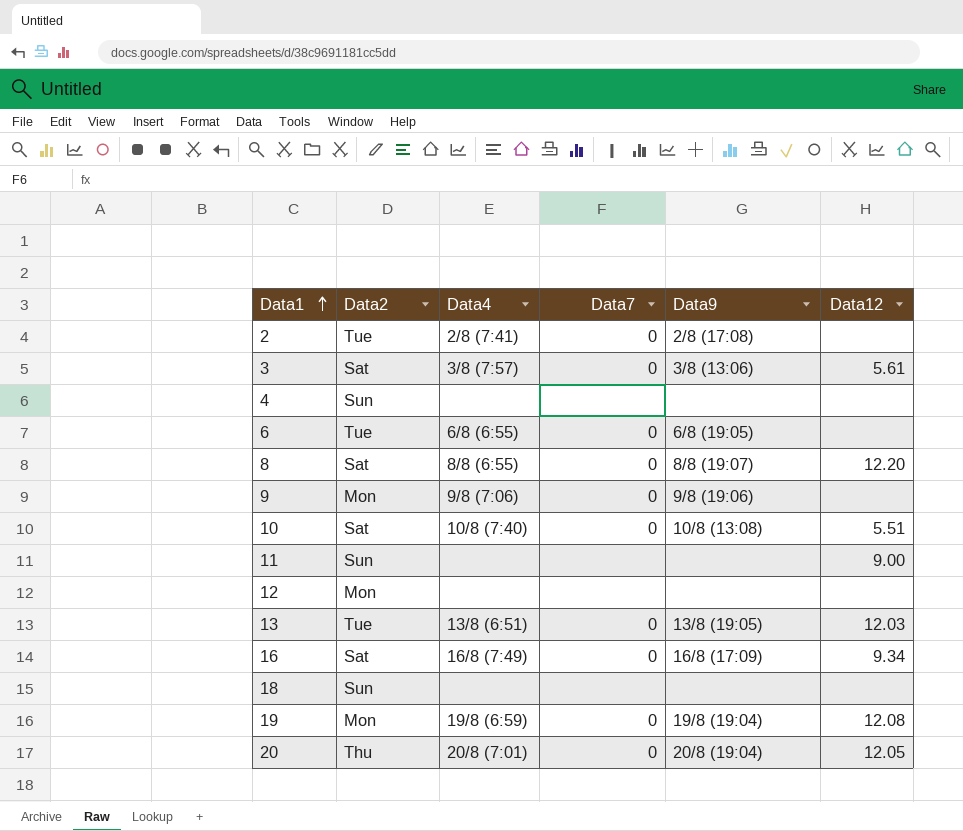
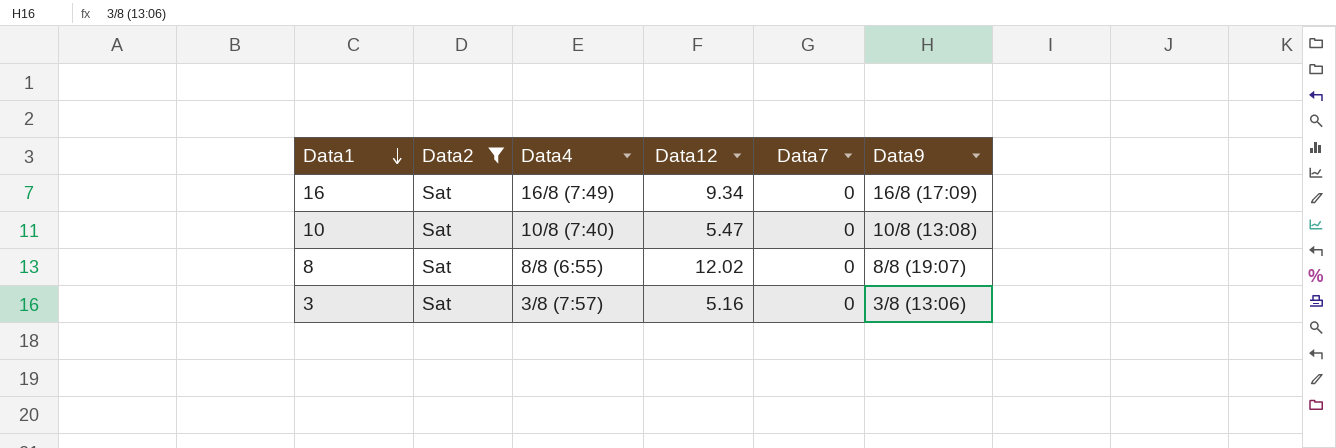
filter: none -> Data2 = Sat
row order: Data1 ascending -> Data1 descending
column Data12 | position: 6 -> 4
10 | Data12: 5.51 -> 5.47
8 | Data12: 12.20 -> 12.02
3 | Data12: 5.61 -> 5.16

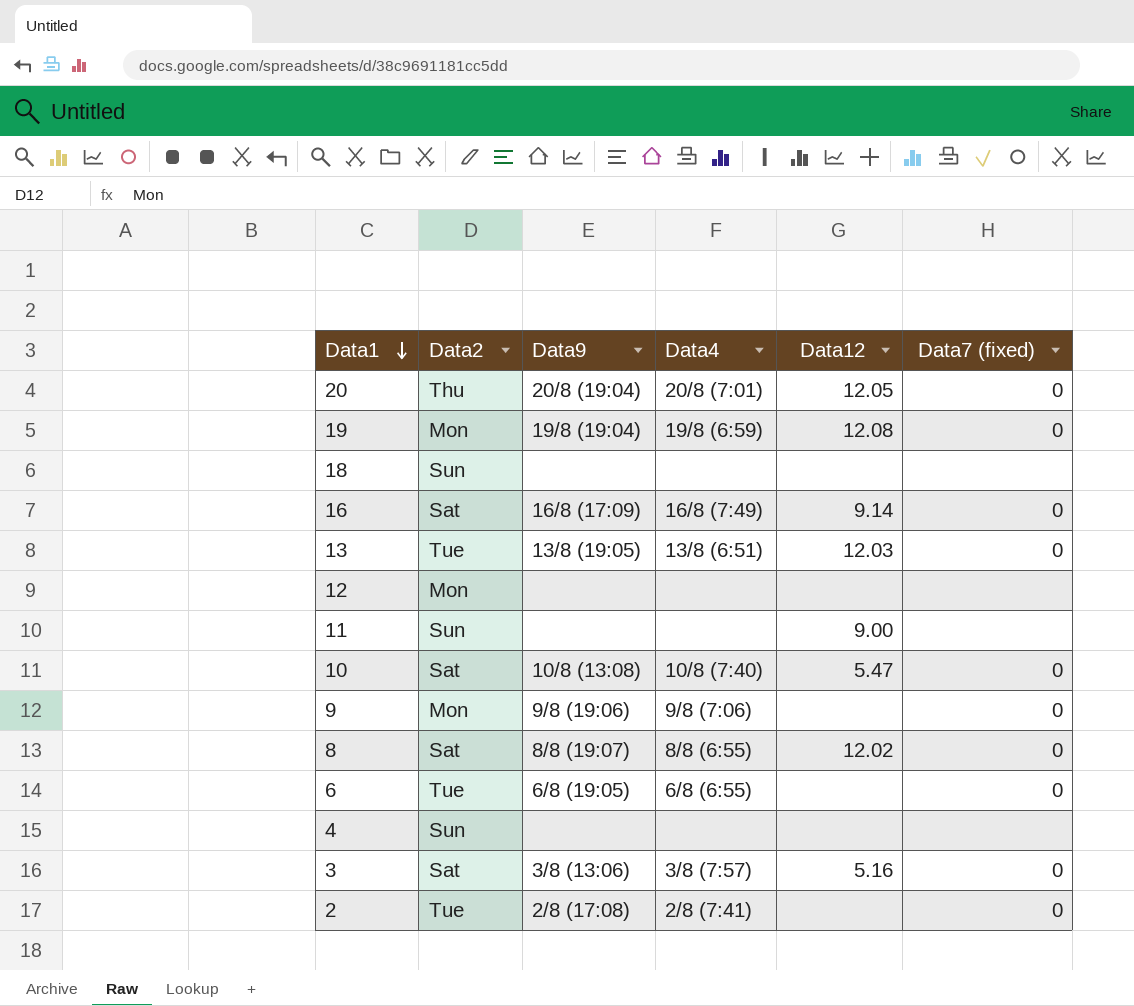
filter: Data2 = Sat -> none
column Data9 | position: 6 -> 3
column name: Data7 -> Data7 (fixed)
16 | Data12: 9.34 -> 9.14

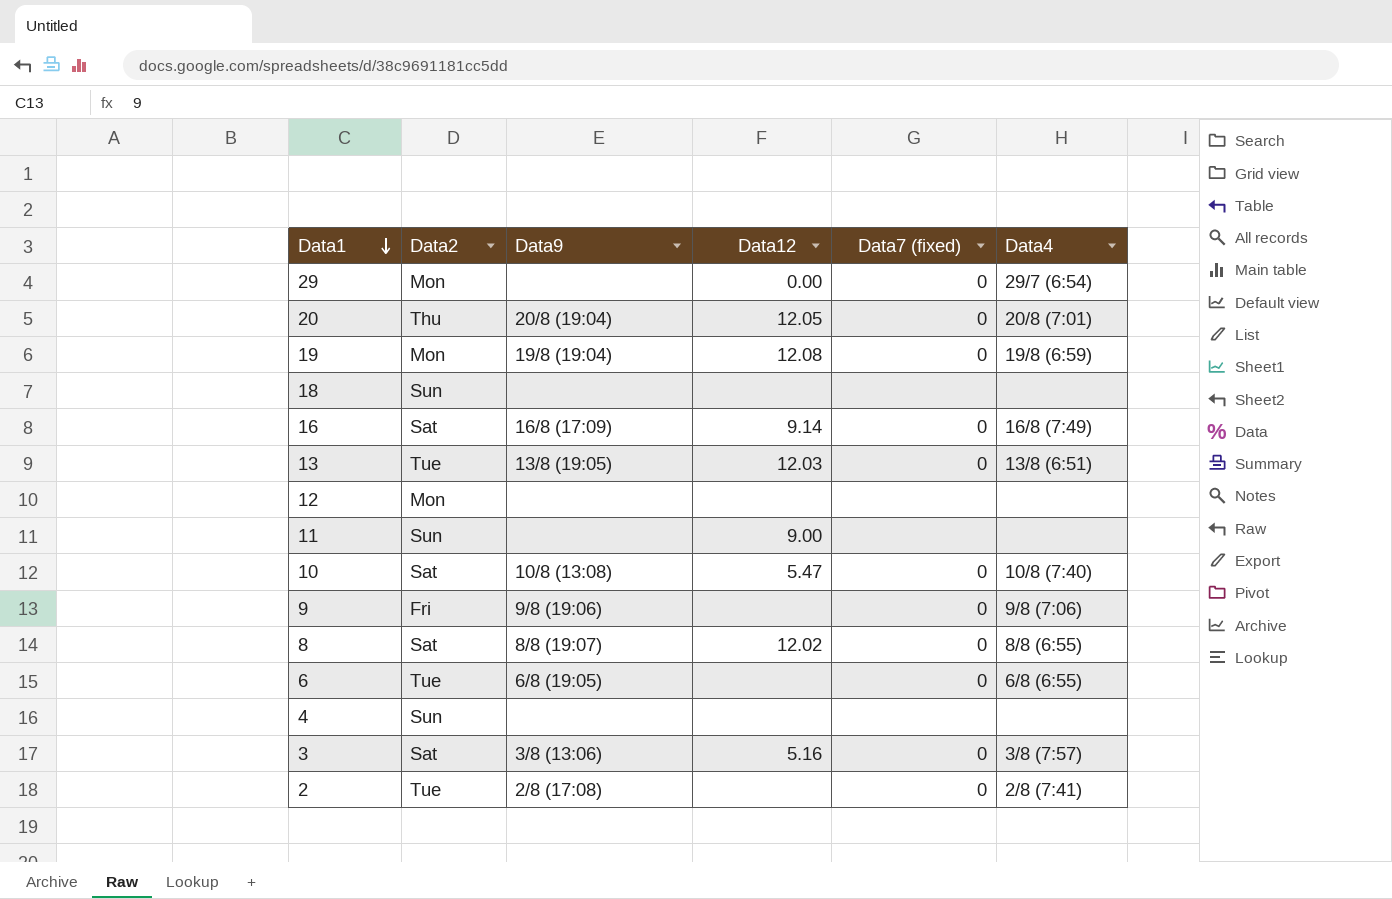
column Data4 | position: 4 -> 6
row 29: none -> Mon | none | 0.00 | 0 | 29/7 (6:54)
9 | Data2: Mon -> Fri

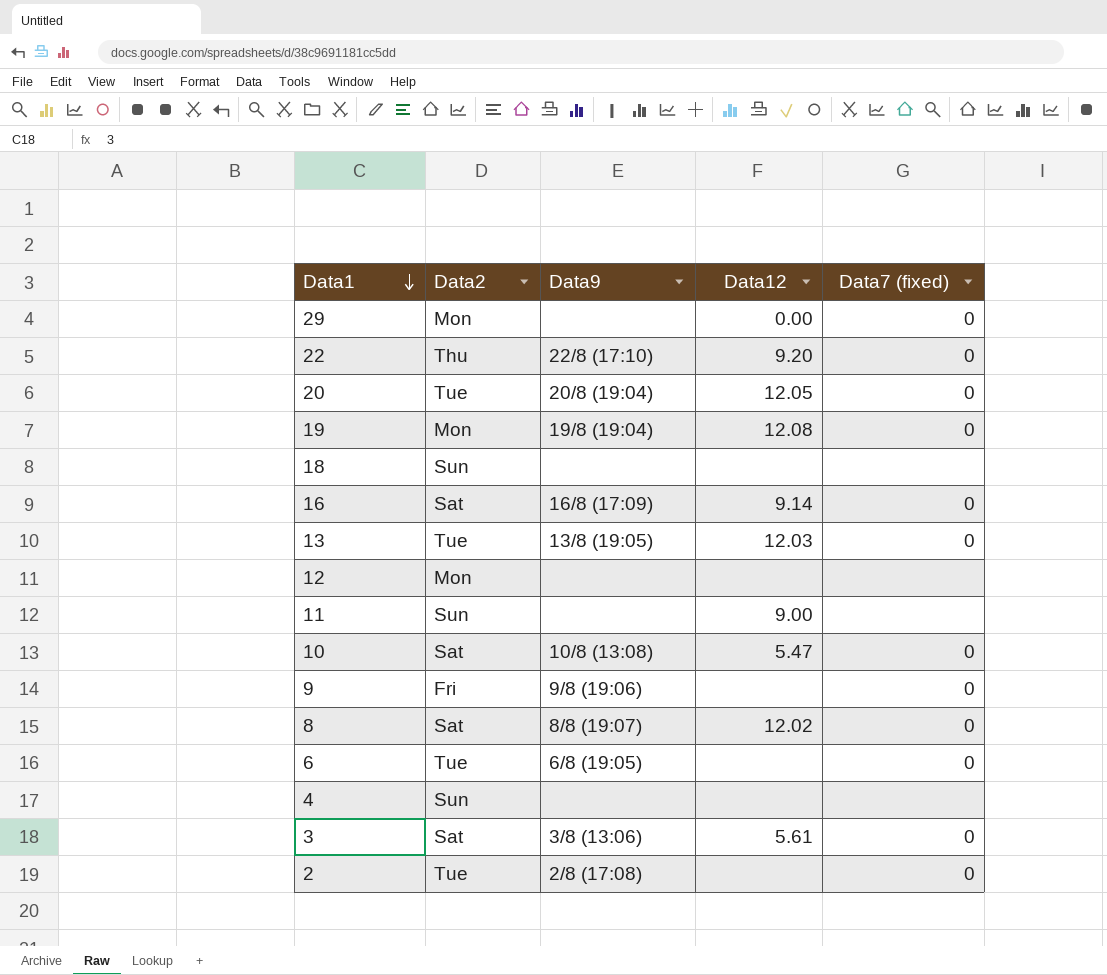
column Data4 | position: 6 -> none
row 22: none -> Thu | 22/8 (17:10) | 9.20 | 0
20 | Data2: Thu -> Tue
3 | Data12: 5.16 -> 5.61

